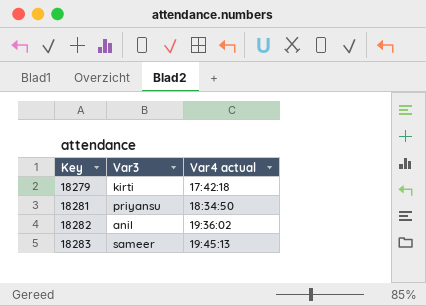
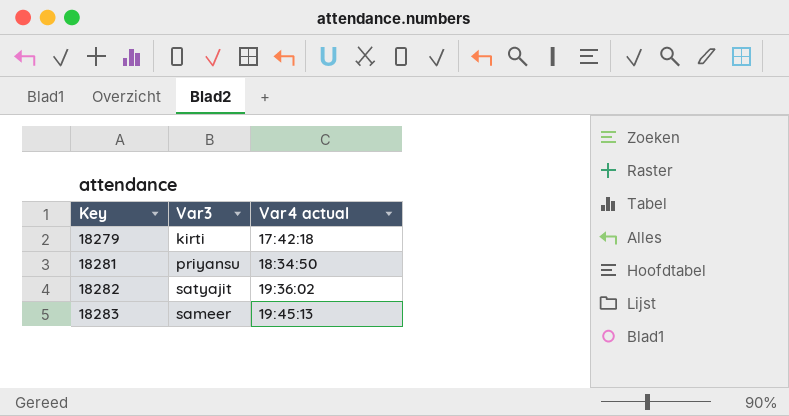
18282 | Var3: anil -> satyajit

